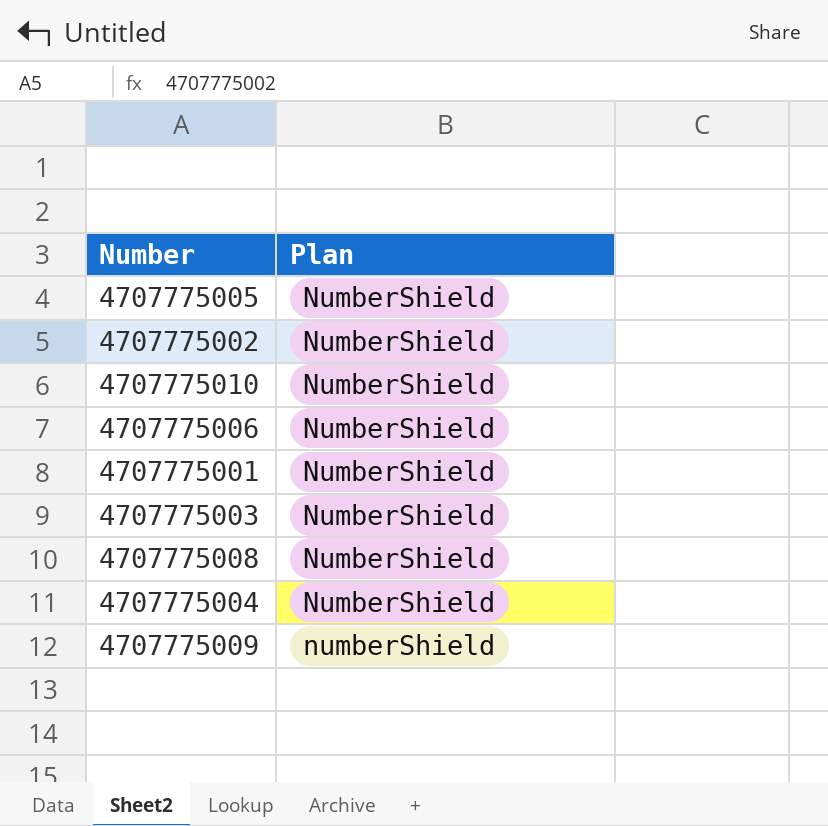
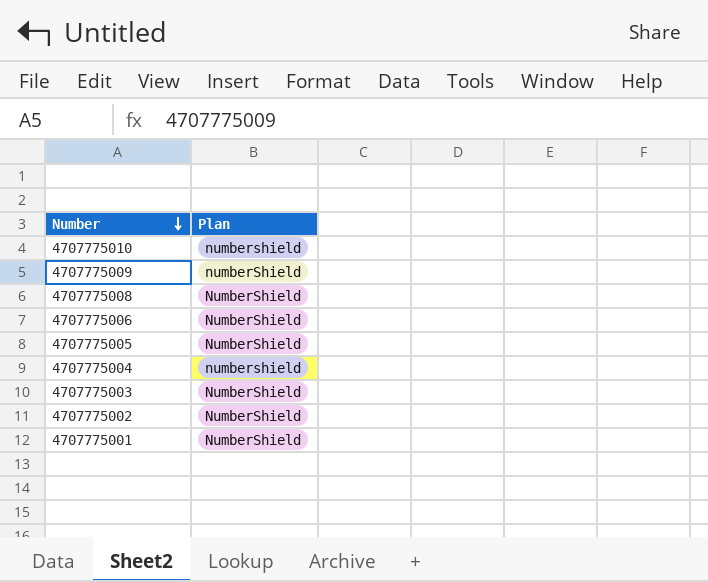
row order: none -> Number descending
4707775010 | Plan: NumberShield -> numbershield
4707775004 | Plan: NumberShield -> numbershield

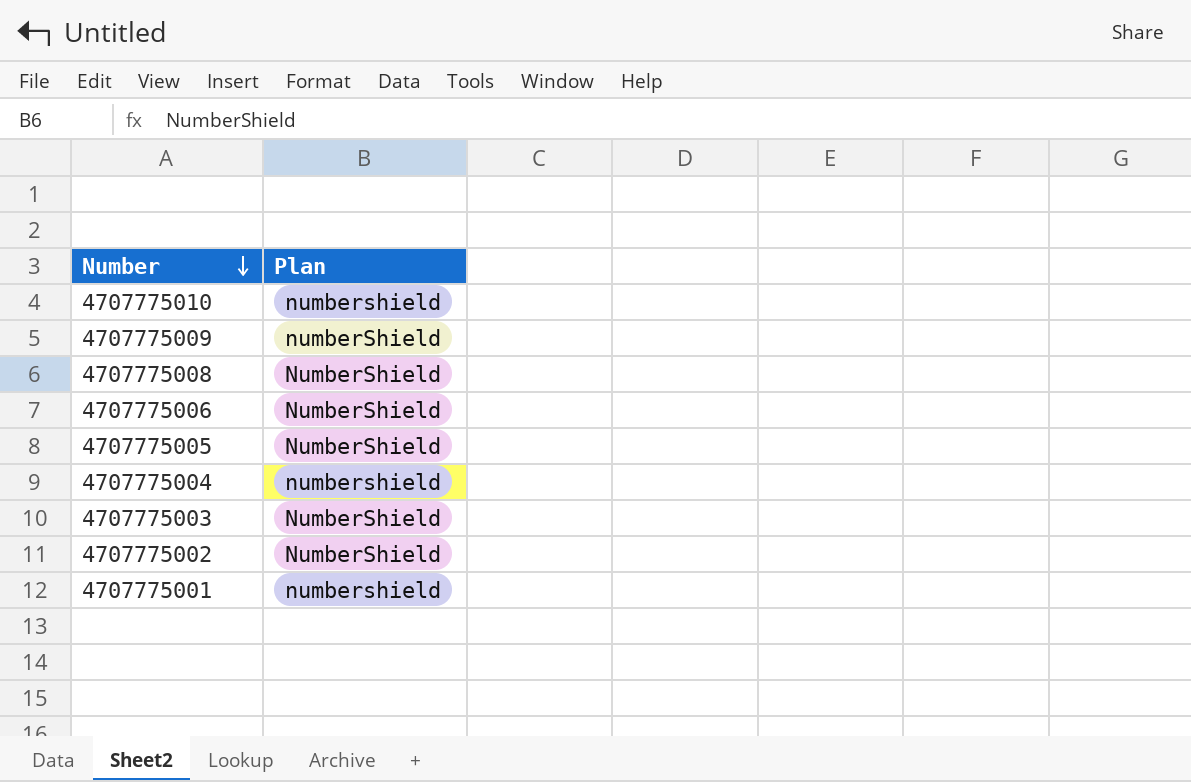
4707775001 | Plan: NumberShield -> numbershield

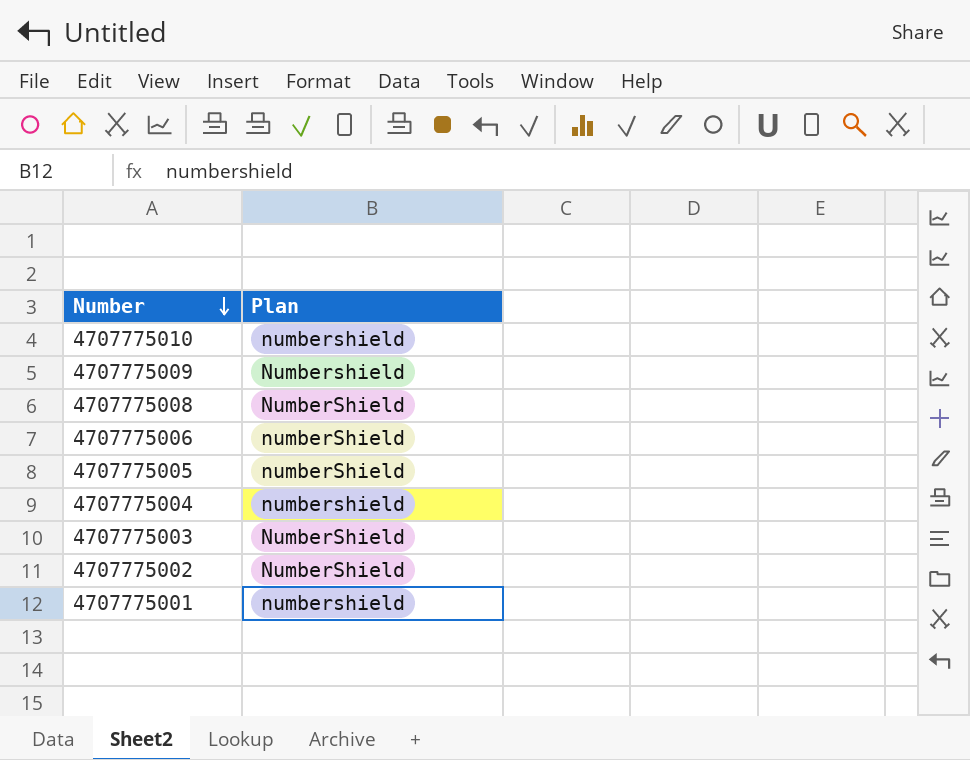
4707775009 | Plan: numberShield -> Numbershield
4707775006 | Plan: NumberShield -> numberShield
4707775005 | Plan: NumberShield -> numberShield

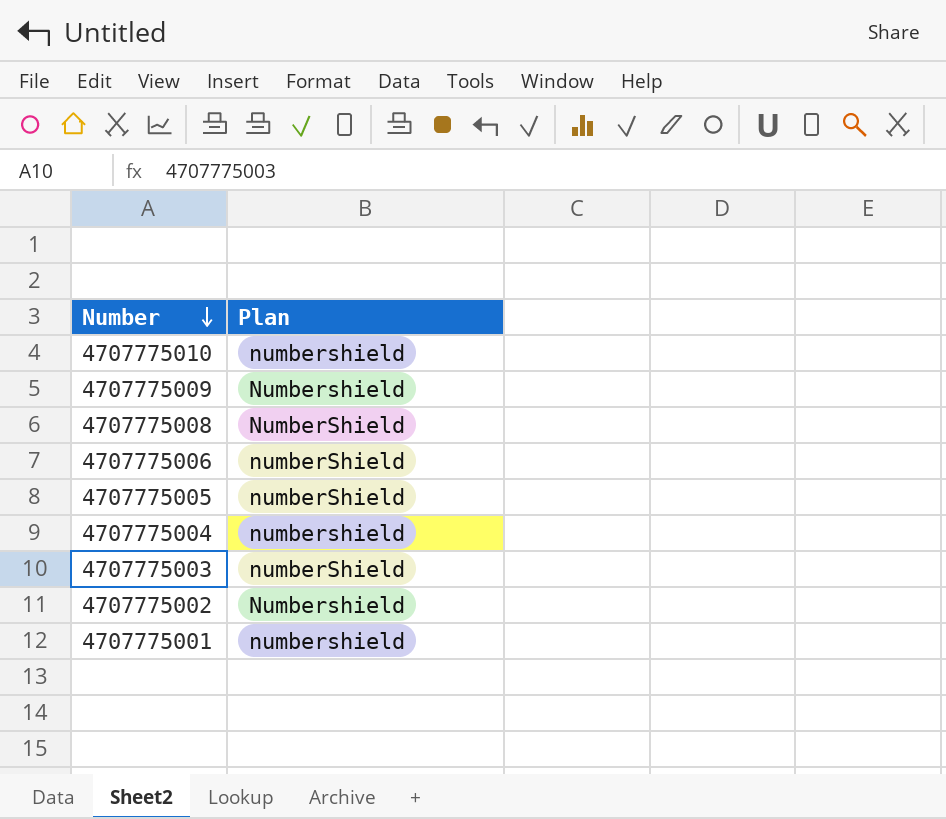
4707775003 | Plan: NumberShield -> numberShield
4707775002 | Plan: NumberShield -> Numbershield

